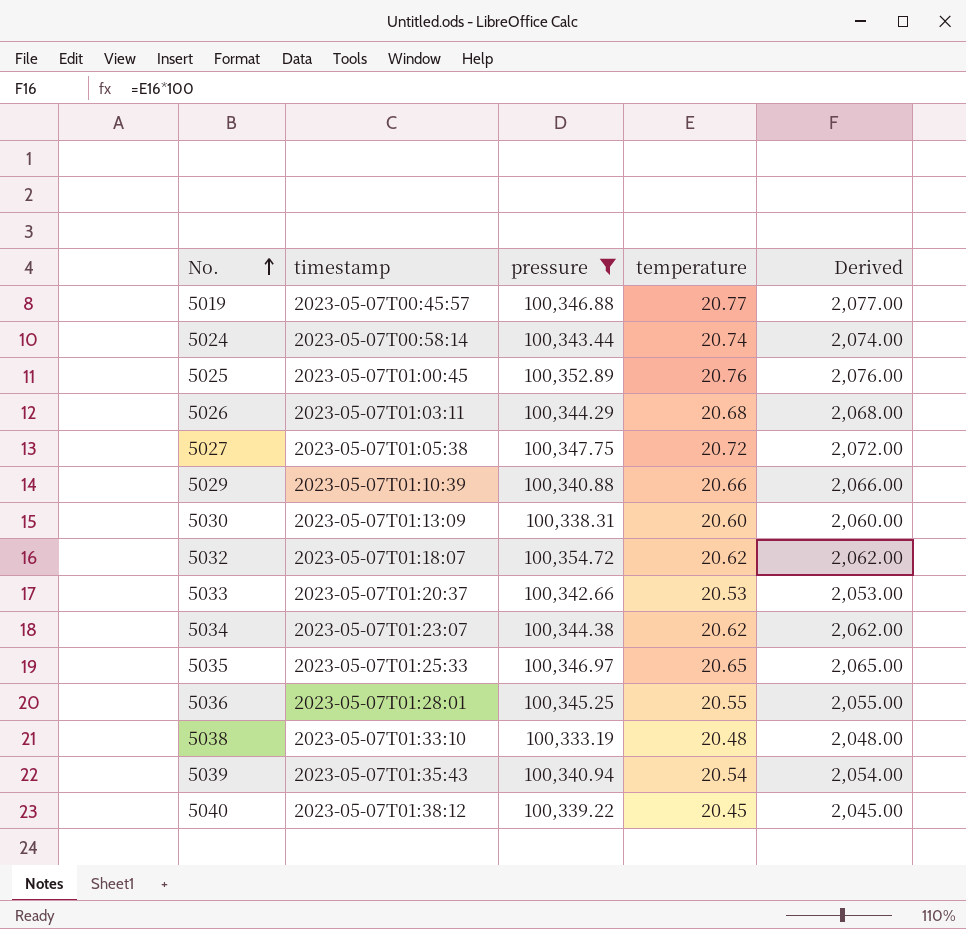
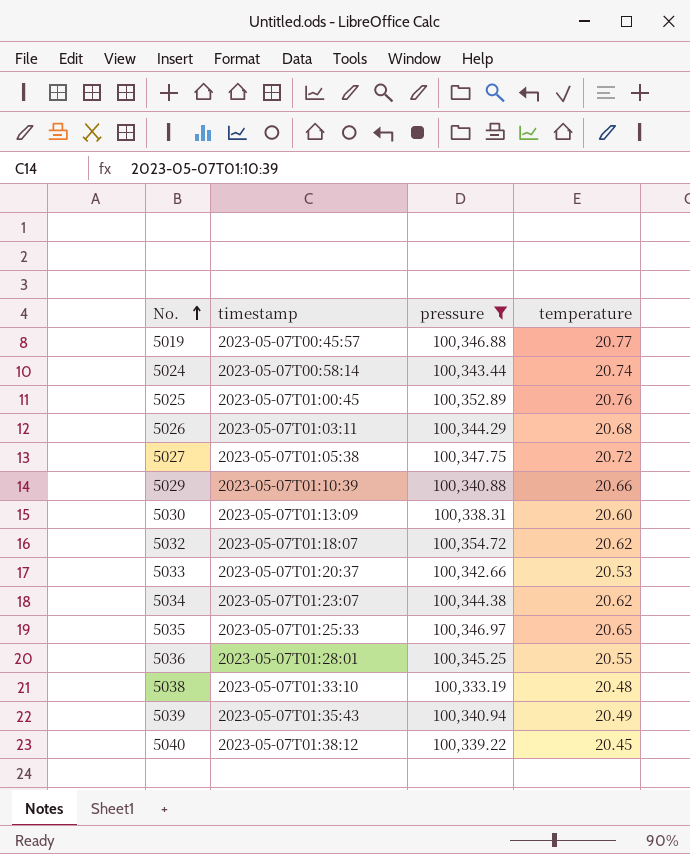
column Derived | formula: [temperature] * 100 -> none
5039 | temperature: 20.54 -> 20.49

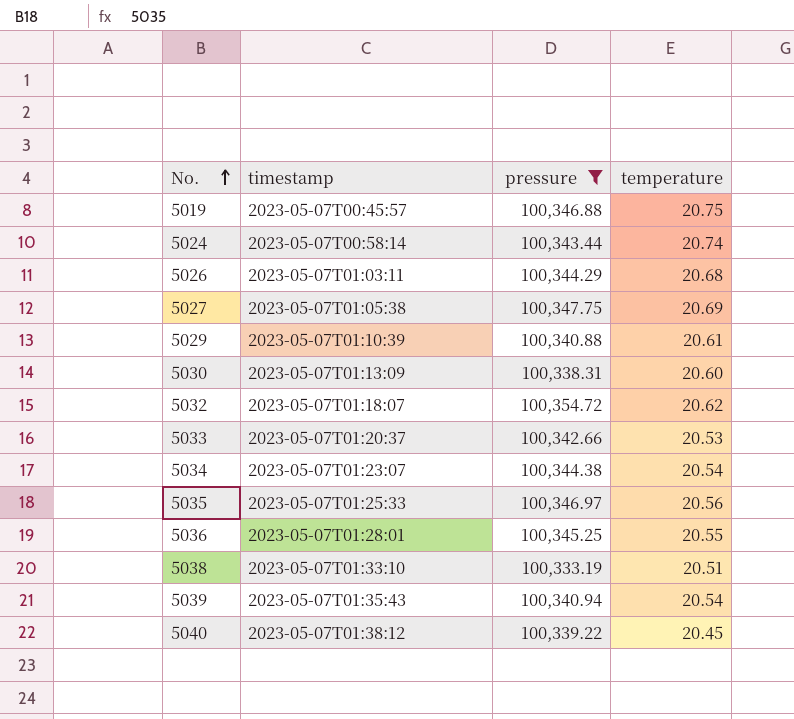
row 5025: 2023-05-07T01:00:45 | 100,352.89 | 20.76 -> none
5019 | temperature: 20.77 -> 20.75
5027 | temperature: 20.72 -> 20.69
5029 | temperature: 20.66 -> 20.61
5034 | temperature: 20.62 -> 20.54
5035 | temperature: 20.65 -> 20.56
5038 | temperature: 20.48 -> 20.51
5039 | temperature: 20.49 -> 20.54

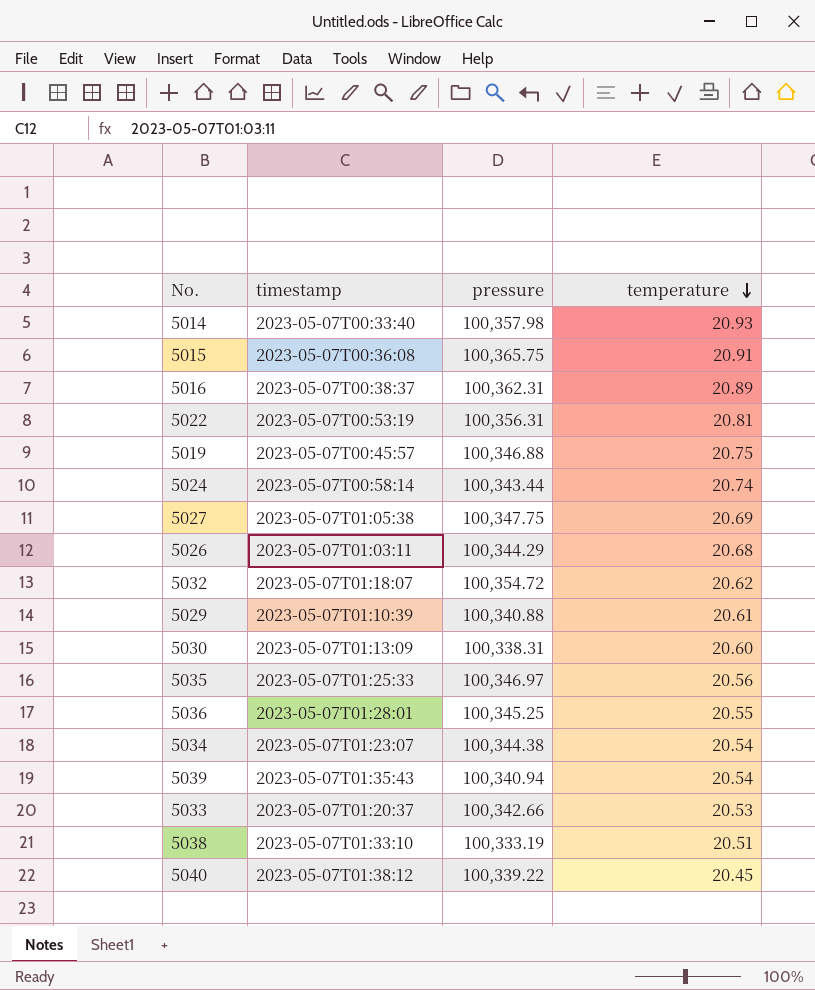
filter: pressure <= 100,354.72 -> none
row order: No. ascending -> temperature descending

